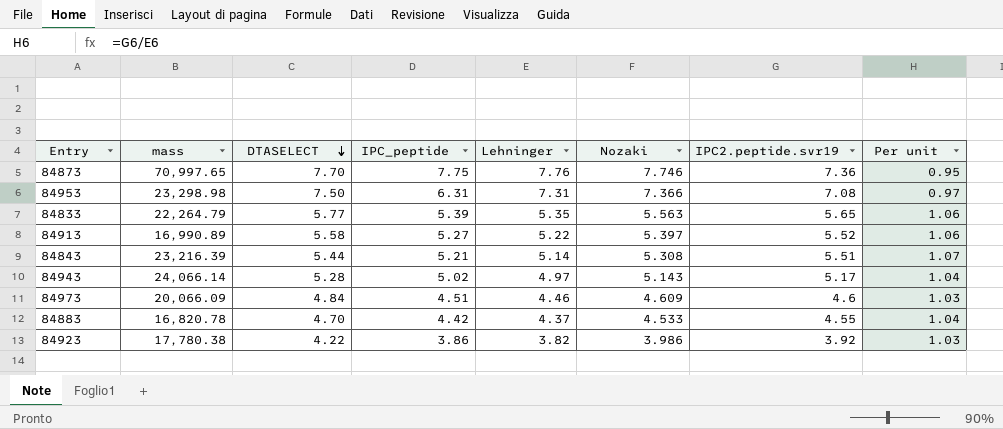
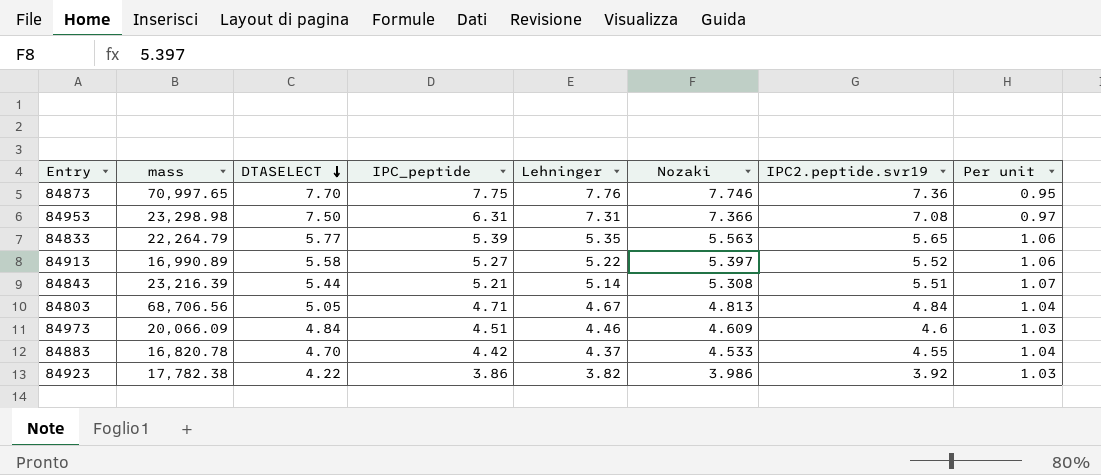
row 84943: 24,066.14 | 5.28 | 5.02 | 4.97 | 5.143 | 5.17 | 1.04 -> none
row 84803: none -> 68,706.56 | 5.05 | 4.71 | 4.67 | 4.813 | 4.84 | 1.04
84923 | mass: 17,780.38 -> 17,782.38

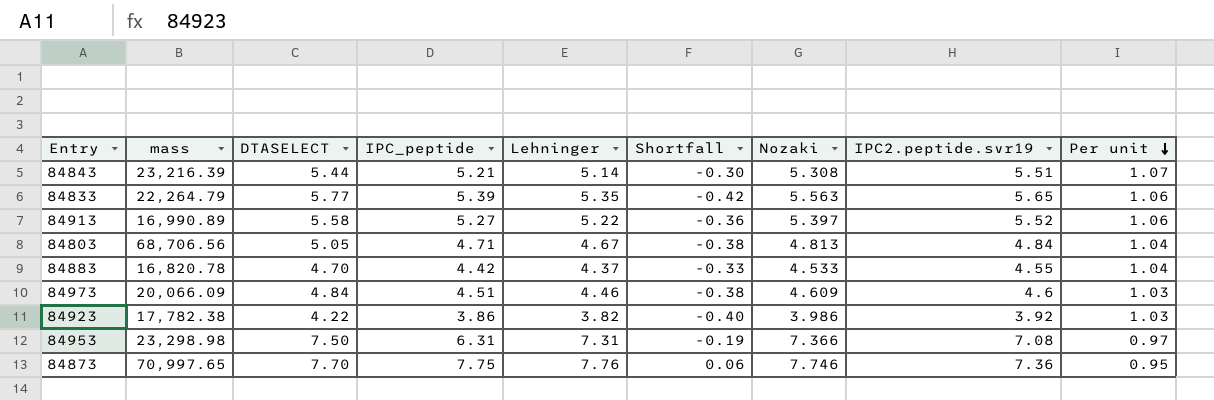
row order: DTASELECT descending -> Per unit descending
column Shortfall | formula: none -> [Lehninger] - [DTASELECT]

